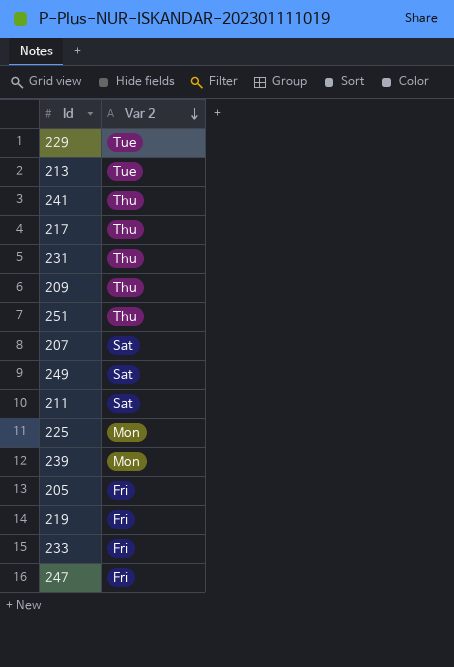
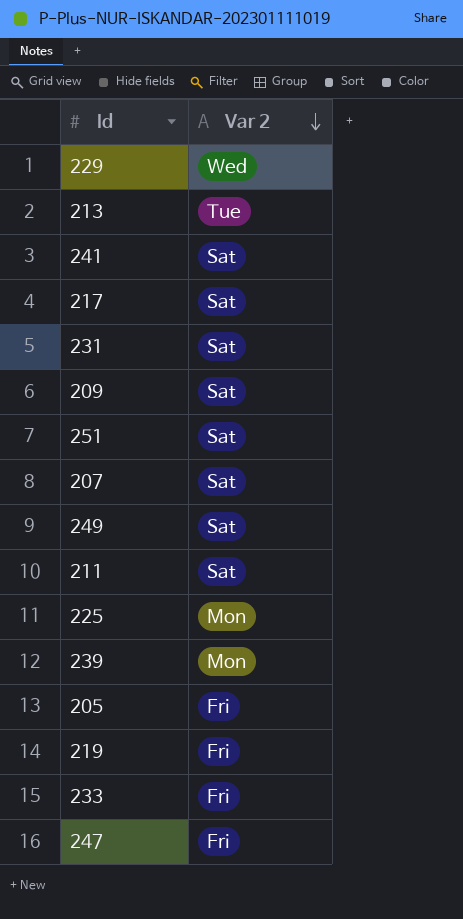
229 | Var 2: Tue -> Wed
241 | Var 2: Thu -> Sat
217 | Var 2: Thu -> Sat
231 | Var 2: Thu -> Sat
209 | Var 2: Thu -> Sat
251 | Var 2: Thu -> Sat

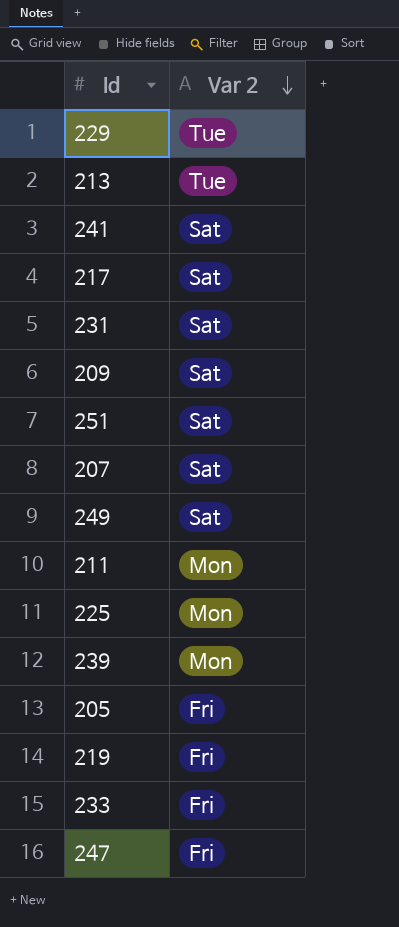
229 | Var 2: Wed -> Tue
211 | Var 2: Sat -> Mon

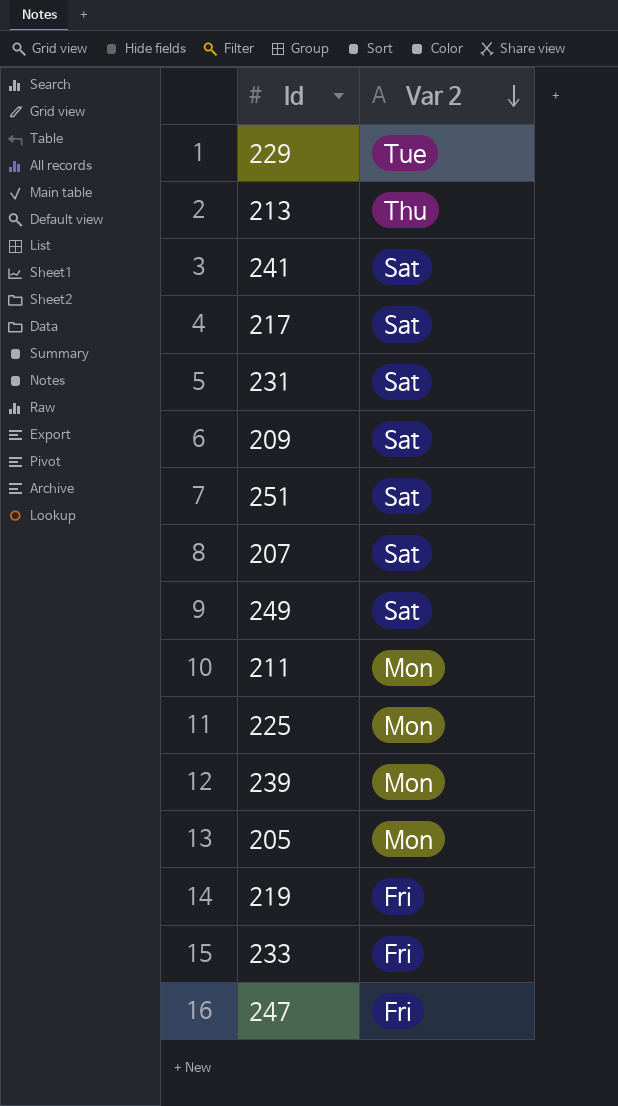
213 | Var 2: Tue -> Thu
205 | Var 2: Fri -> Mon

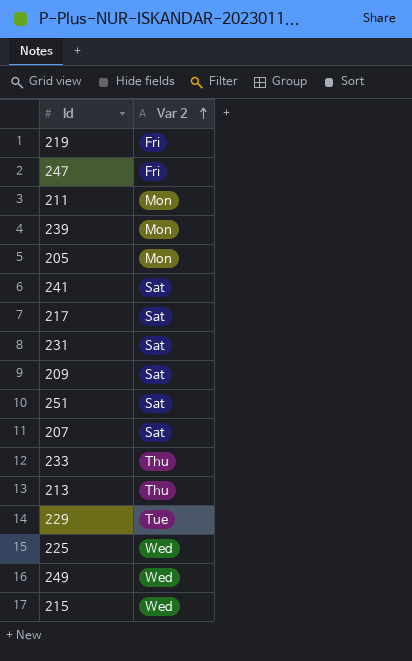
row order: Var 2 descending -> Var 2 ascending
233 | Var 2: Fri -> Thu
225 | Var 2: Mon -> Wed
249 | Var 2: Sat -> Wed
row 215: none -> Wed

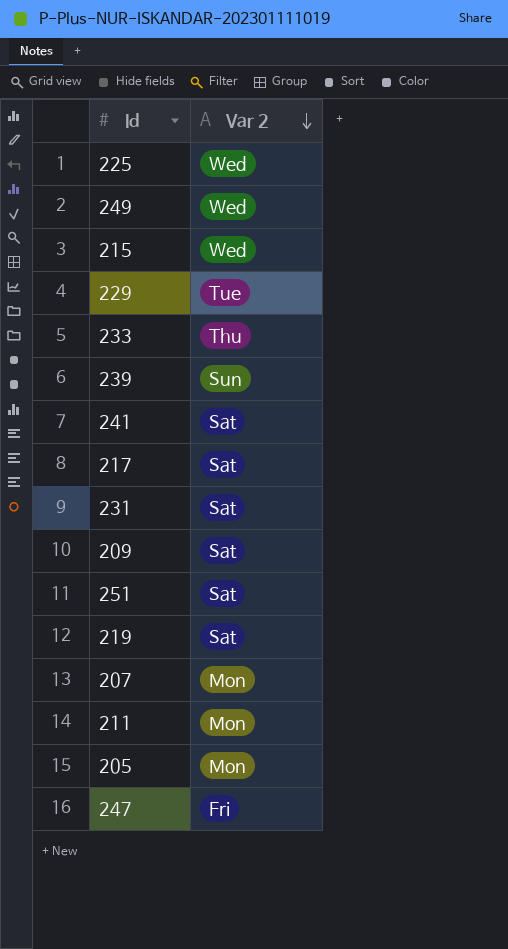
row order: Var 2 ascending -> Var 2 descending
row 213: Thu -> none
239 | Var 2: Mon -> Sun
219 | Var 2: Fri -> Sat
207 | Var 2: Sat -> Mon

